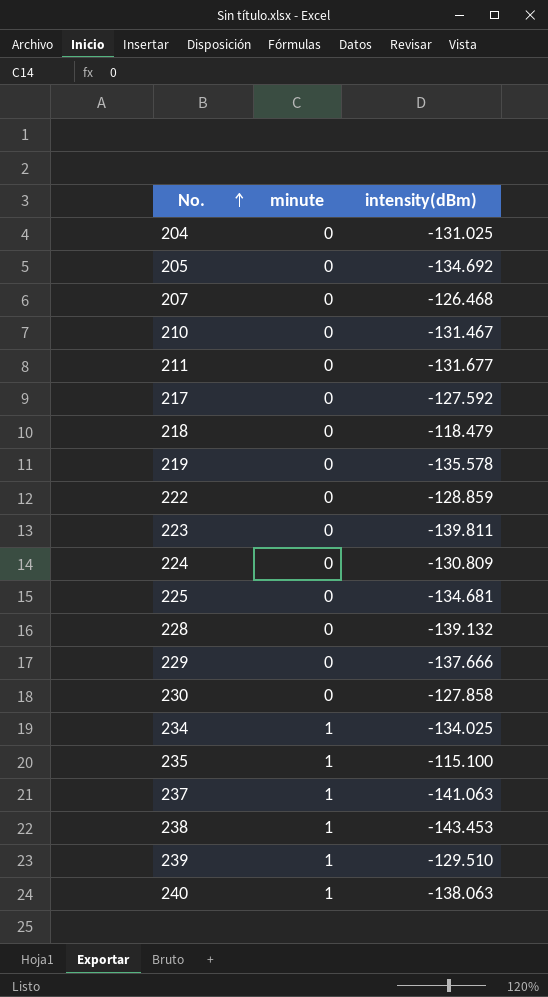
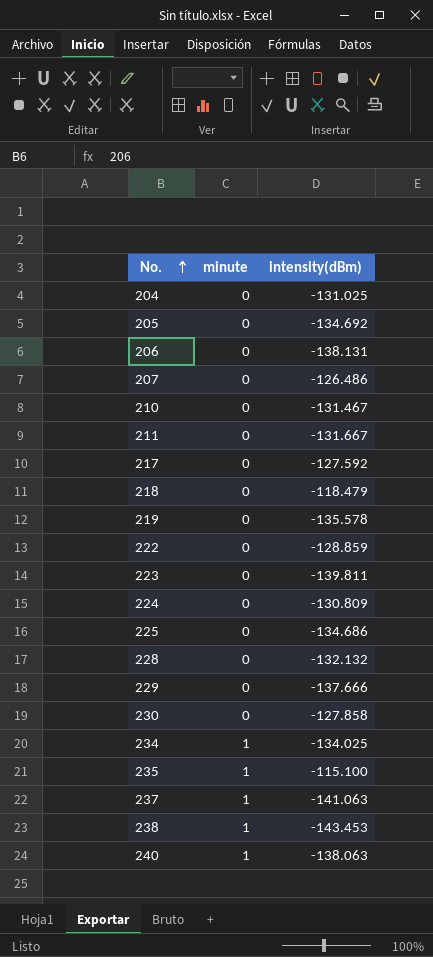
row 239: 1 | -129.510 -> none
row 206: none -> 0 | -138.131
207 | intensity(dBm): -126.468 -> -126.486
211 | intensity(dBm): -131.677 -> -131.667
225 | intensity(dBm): -134.681 -> -134.686
228 | intensity(dBm): -139.132 -> -132.132

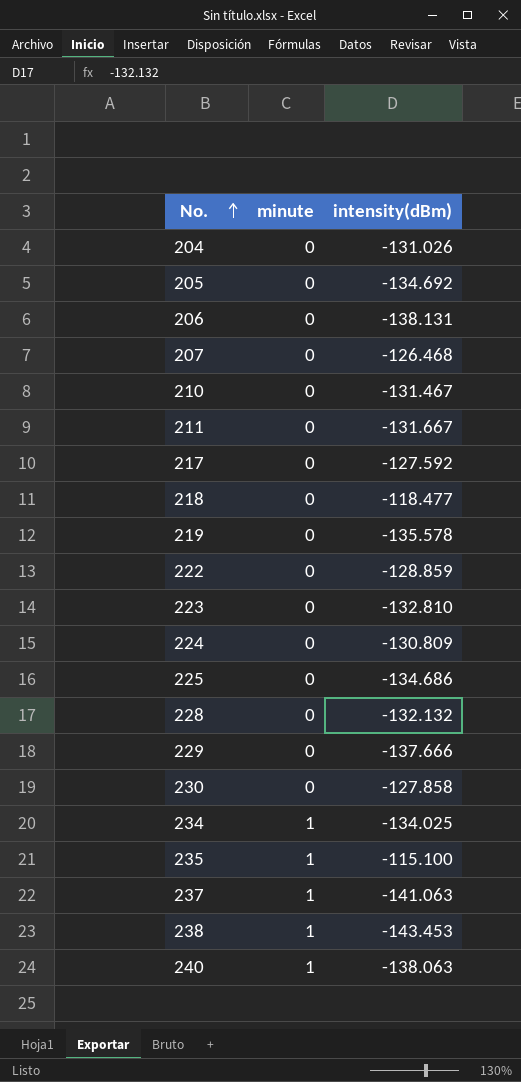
204 | intensity(dBm): -131.025 -> -131.026
207 | intensity(dBm): -126.486 -> -126.468
218 | intensity(dBm): -118.479 -> -118.477
223 | intensity(dBm): -139.811 -> -132.810

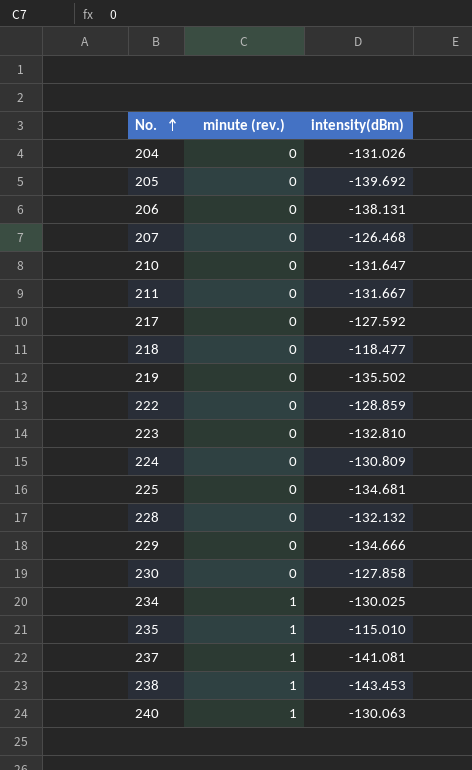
column name: minute -> minute (rev.)
205 | intensity(dBm): -134.692 -> -139.692
210 | intensity(dBm): -131.467 -> -131.647
219 | intensity(dBm): -135.578 -> -135.502
225 | intensity(dBm): -134.686 -> -134.681
229 | intensity(dBm): -137.666 -> -134.666
234 | intensity(dBm): -134.025 -> -130.025
235 | intensity(dBm): -115.100 -> -115.010
237 | intensity(dBm): -141.063 -> -141.081
240 | intensity(dBm): -138.063 -> -130.063

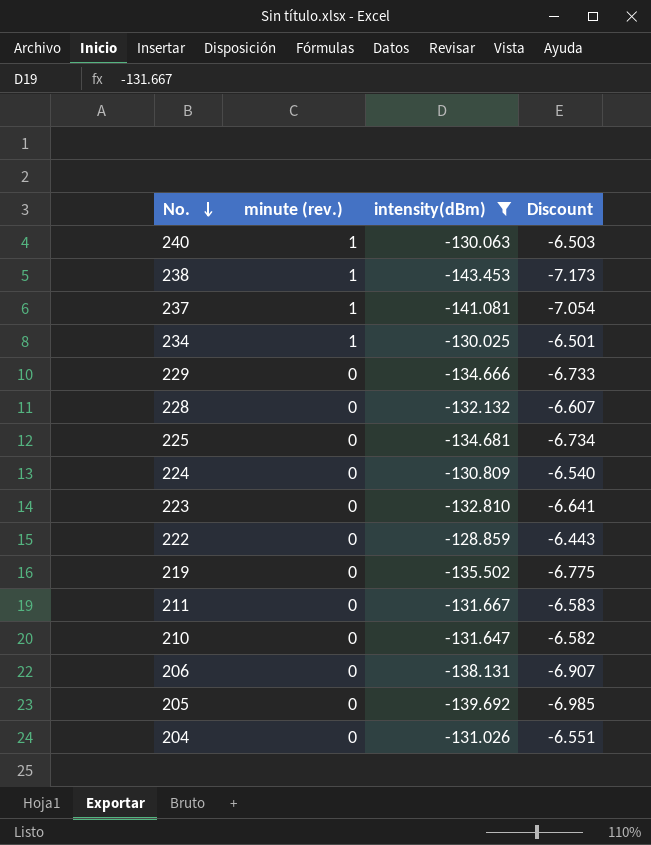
filter: none -> intensity(dBm) <= -128.859
row order: No. ascending -> No. descending
column Discount | formula: none -> [intensity(dBm)] * 0.05

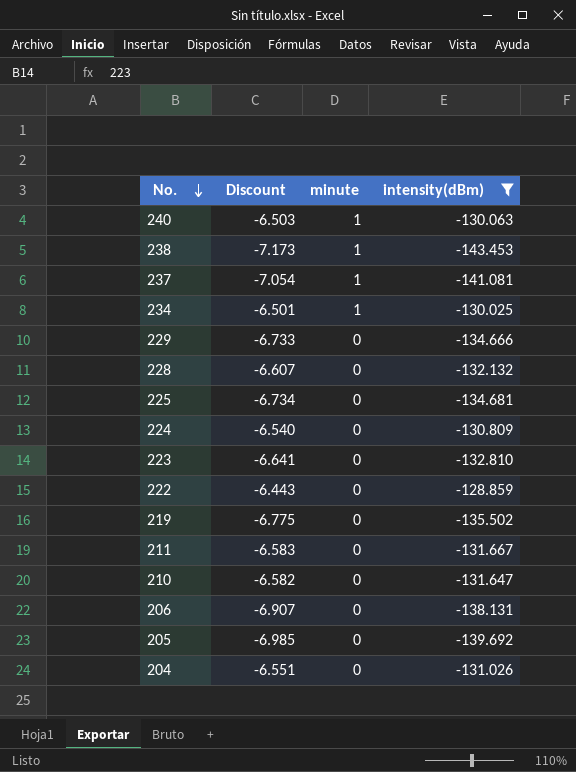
column Discount | position: 4 -> 2
column name: minute (rev.) -> minute

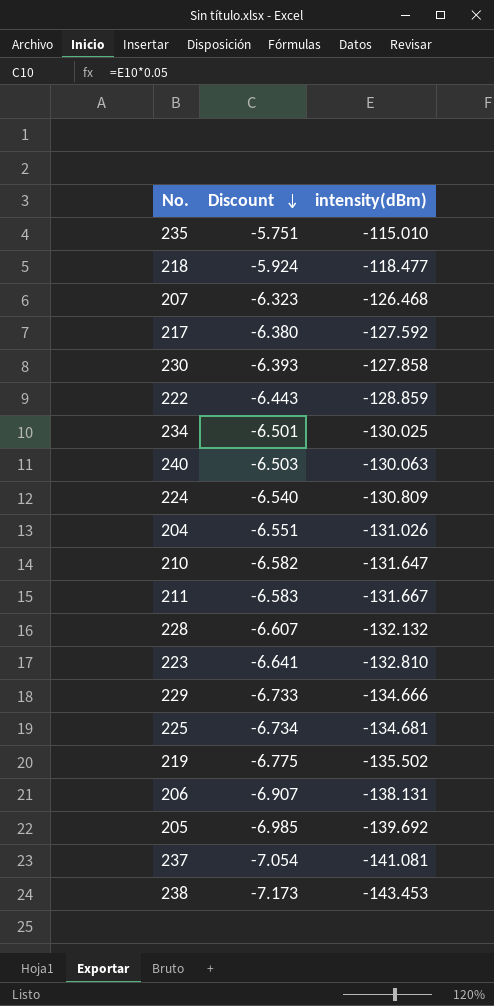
filter: intensity(dBm) <= -128.859 -> none
row order: No. descending -> Discount descending
column minute | position: 3 -> none

